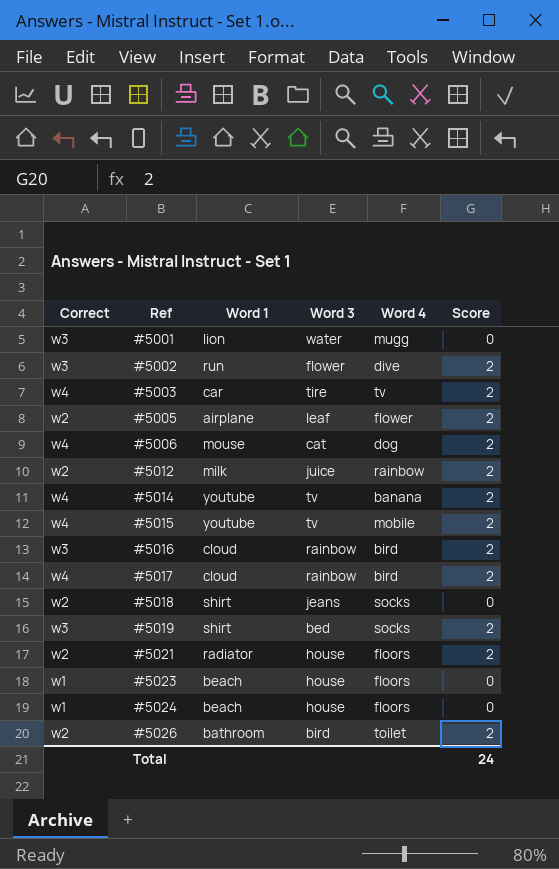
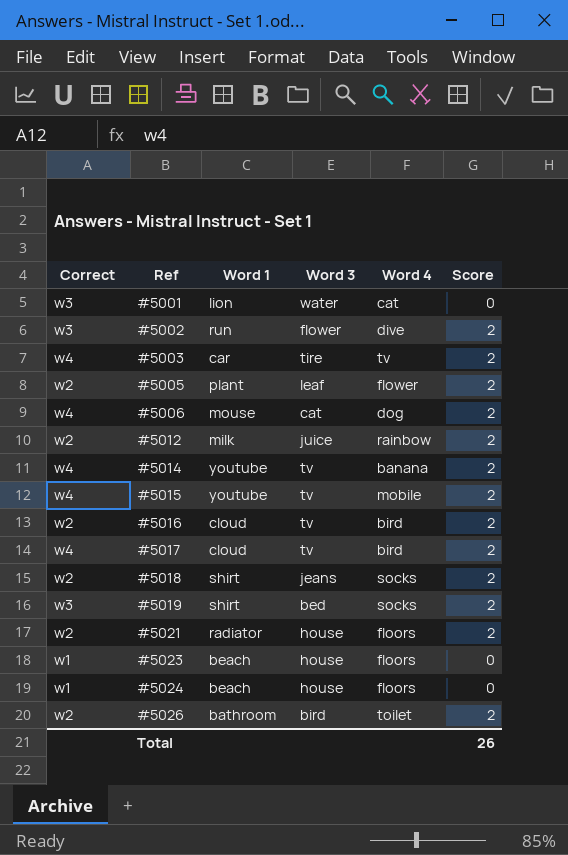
#5001 | Word 4: mugg -> cat
#5005 | Word 1: airplane -> plant
#5016 | Correct: w3 -> w2
#5016 | Word 3: rainbow -> tv
#5017 | Word 3: rainbow -> tv
#5018 | Score: 0 -> 2
Total | Score: 24 -> 26

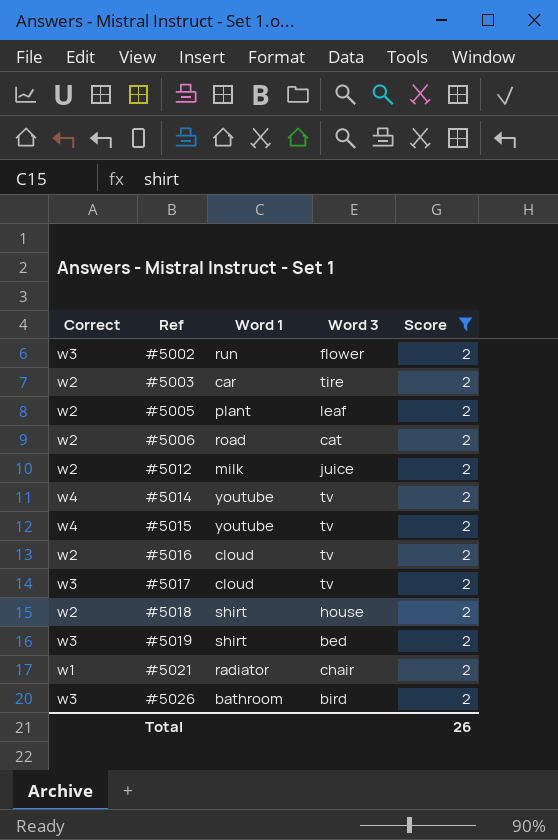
filter: none -> Score = 2
column Word 4 | position: 5 -> none
#5003 | Correct: w4 -> w2
#5006 | Correct: w4 -> w2
#5006 | Word 1: mouse -> road
#5017 | Correct: w4 -> w3
#5018 | Word 3: jeans -> house
#5021 | Correct: w2 -> w1
#5021 | Word 3: house -> chair
#5026 | Correct: w2 -> w3

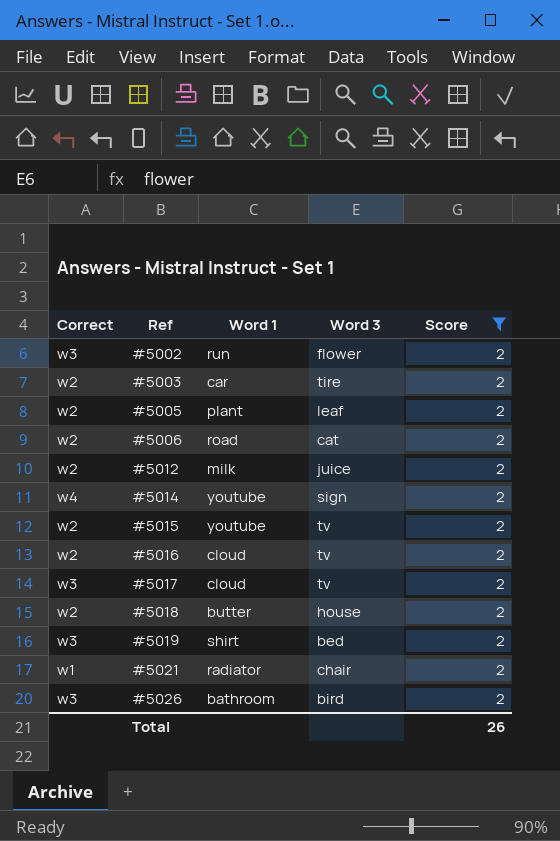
#5014 | Word 3: tv -> sign
#5015 | Correct: w4 -> w2
#5018 | Word 1: shirt -> butter

